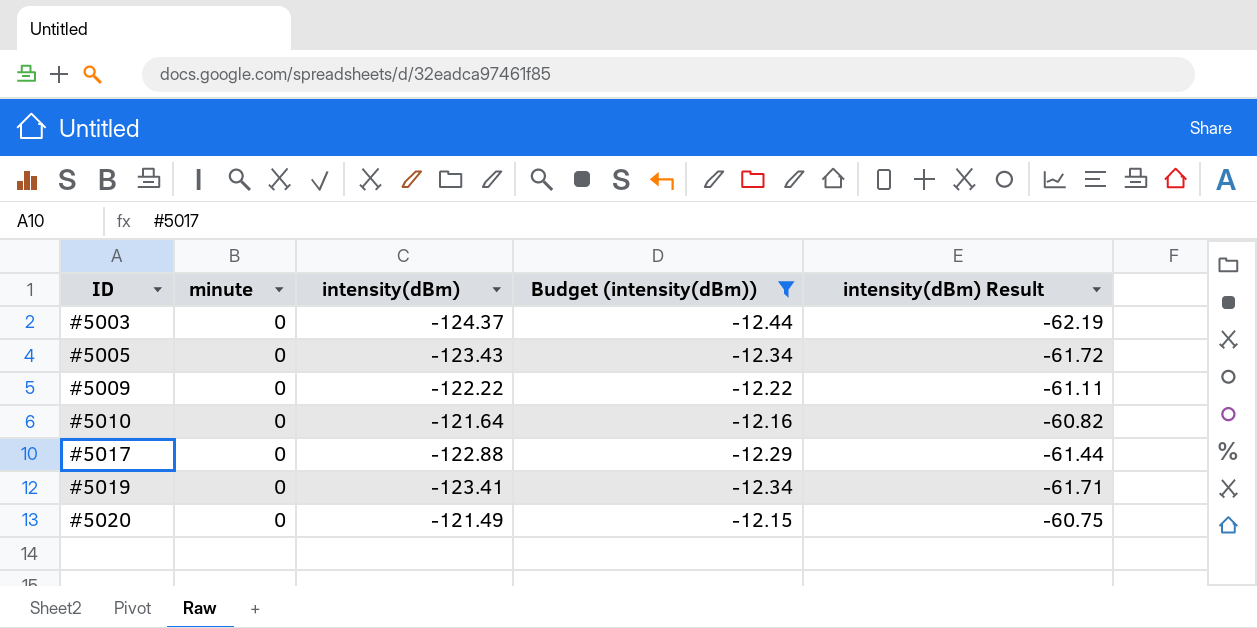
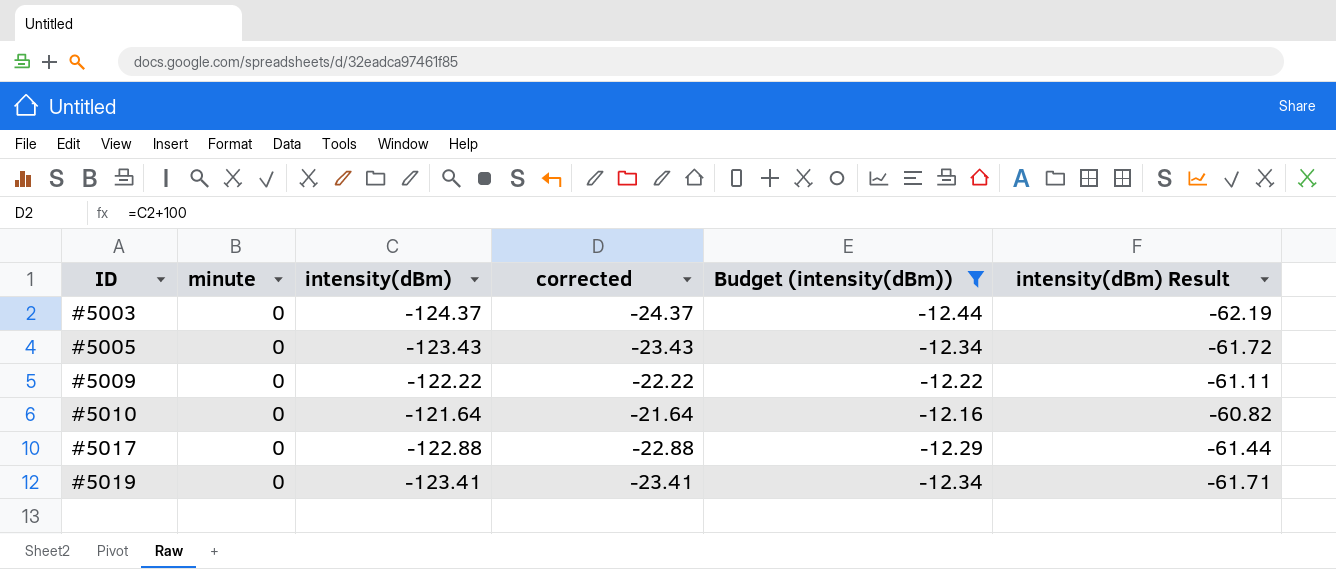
column corrected | formula: none -> [intensity(dBm)] + 100
row #5020: 0 | -121.49 | -12.15 | -60.75 -> none

